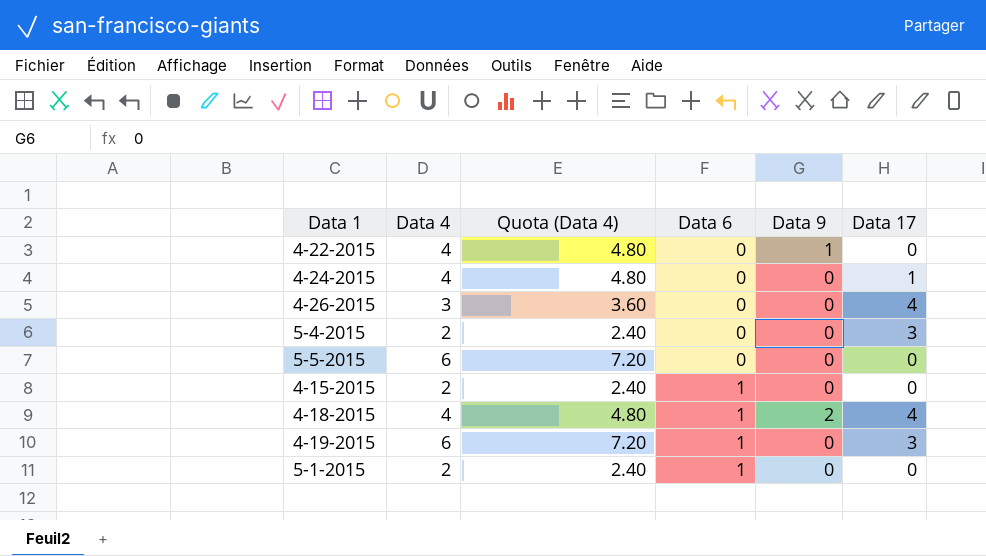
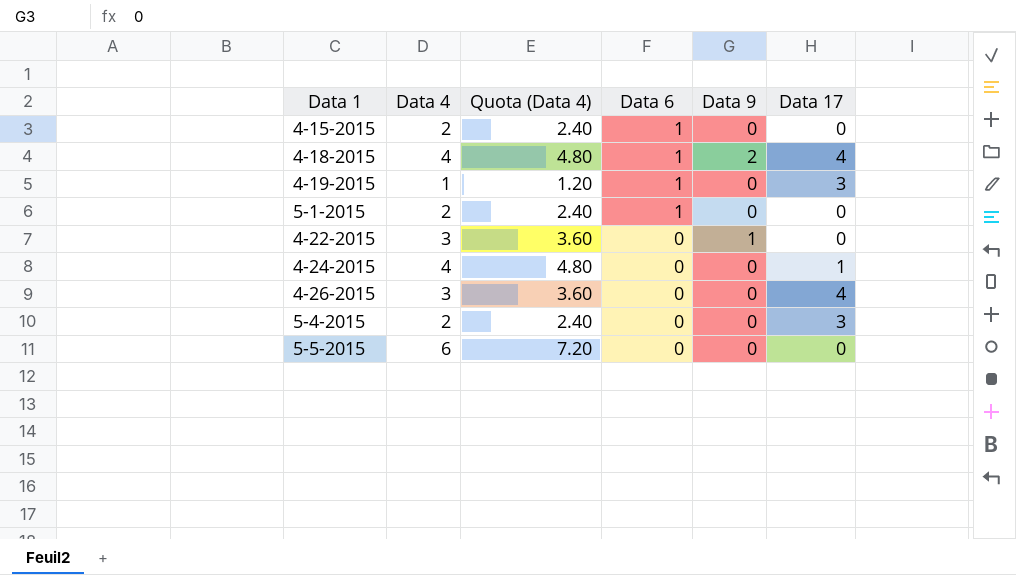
row order: Data 6 ascending -> Data 6 descending
4-19-2015 | Data 4: 6 -> 1
4-19-2015 | Quota (Data 4): 7.20 -> 1.20
4-22-2015 | Data 4: 4 -> 3
4-22-2015 | Quota (Data 4): 4.80 -> 3.60

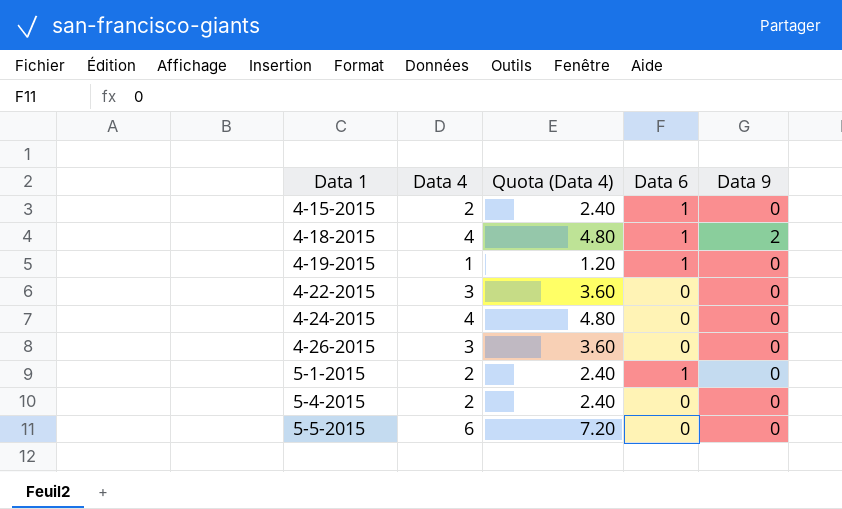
row order: Data 6 descending -> Data 1 ascending
column Data 17 | position: 6 -> none
4-22-2015 | Data 9: 1 -> 0

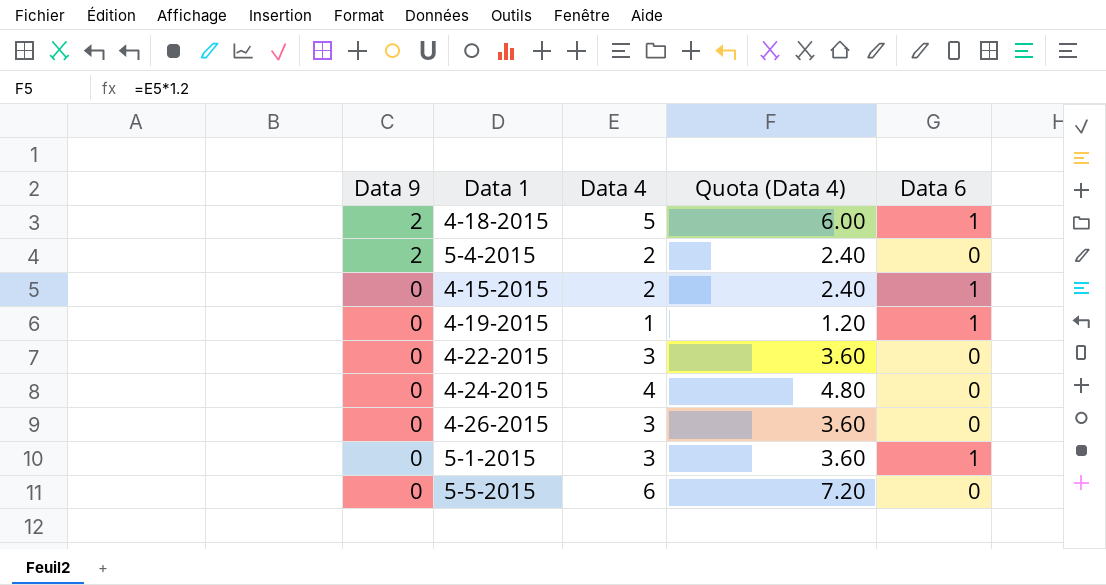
row order: Data 1 ascending -> Data 9 descending
column Data 9 | position: 5 -> 1
4-18-2015 | Data 4: 4 -> 5
4-18-2015 | Quota (Data 4): 4.80 -> 6.00
5-4-2015 | Data 9: 0 -> 2
5-1-2015 | Data 4: 2 -> 3
5-1-2015 | Quota (Data 4): 2.40 -> 3.60

